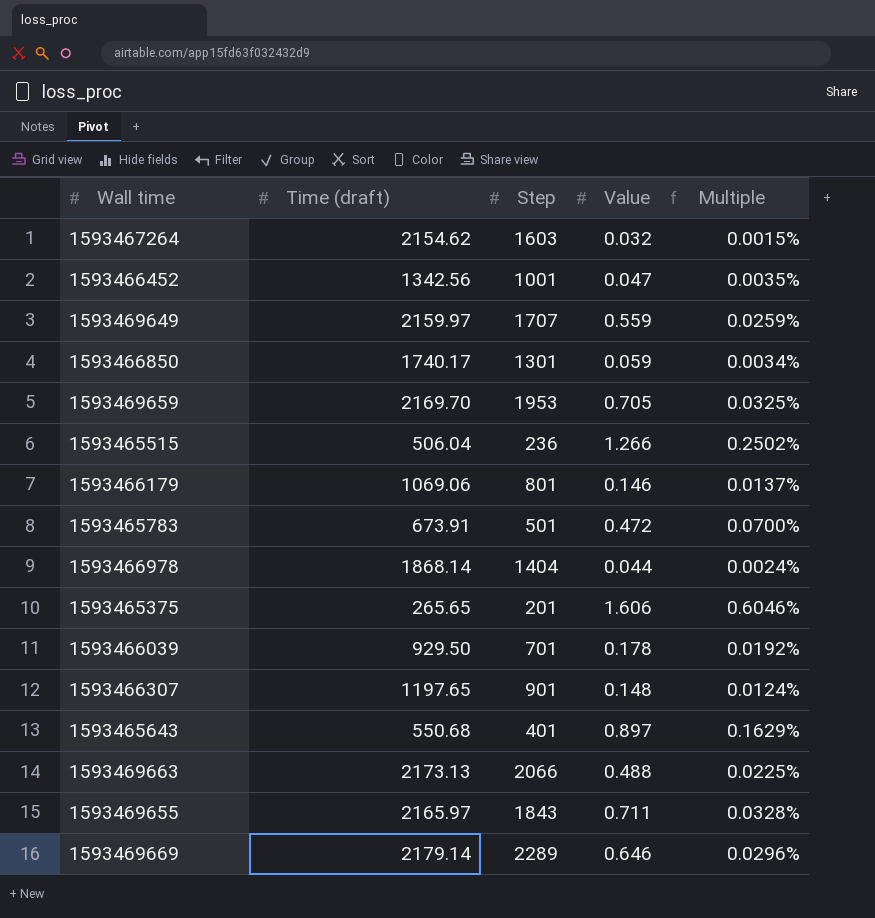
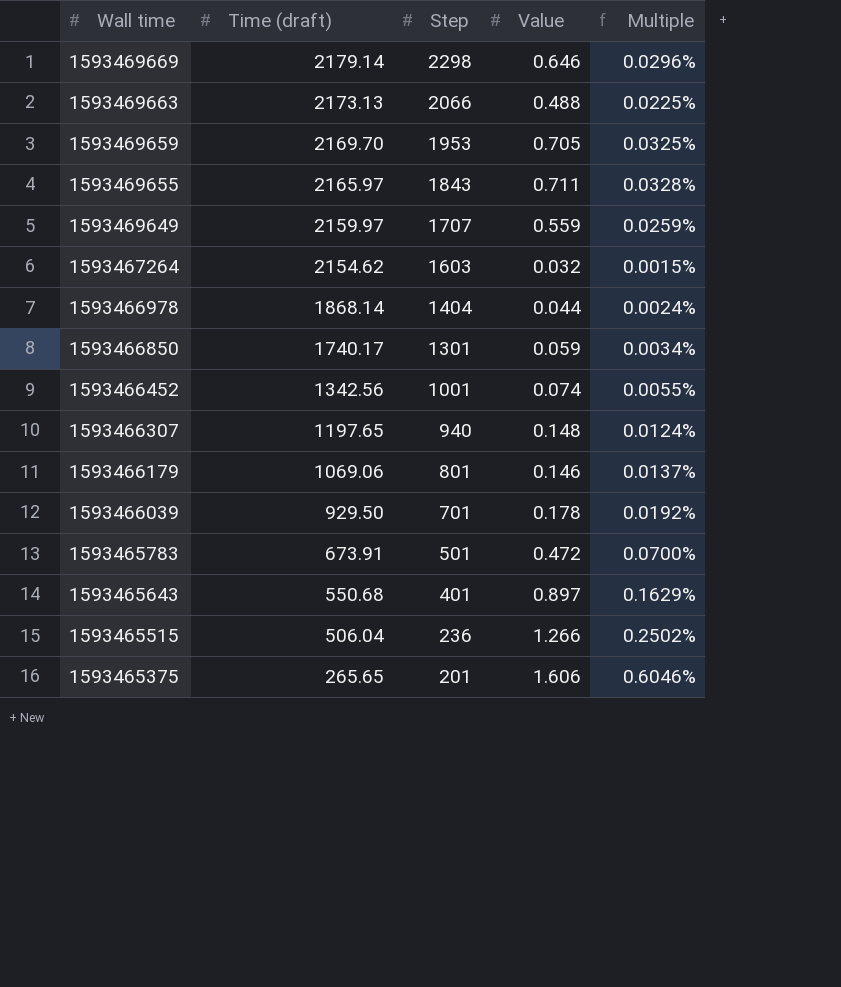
row order: none -> Wall time descending
1593469669 | Step: 2289 -> 2298
1593466452 | Value: 0.047 -> 0.074
1593466452 | Multiple: 0.0035% -> 0.0055%
1593466307 | Step: 901 -> 940

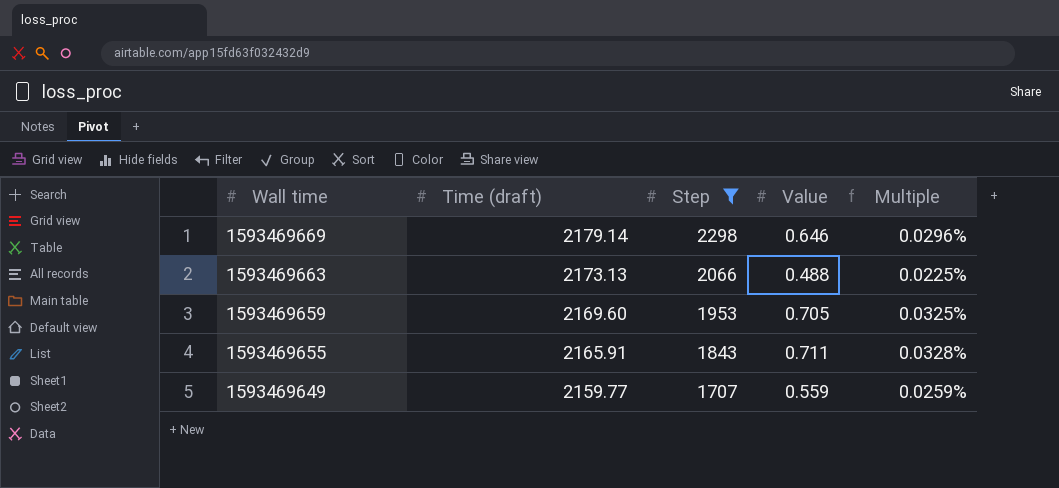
filter: none -> Step >= 1707
1593469659 | Time (draft): 2169.70 -> 2169.60
1593469655 | Time (draft): 2165.97 -> 2165.91
1593469649 | Time (draft): 2159.97 -> 2159.77

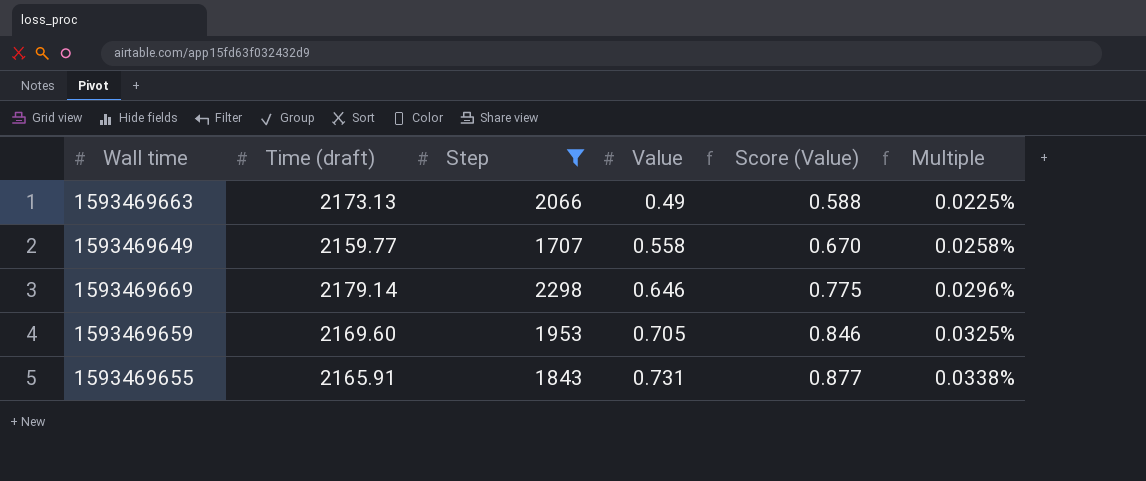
row order: Wall time descending -> Value ascending
column Score (Value) | formula: none -> [Value] * 1.2
1593469663 | Value: 0.488 -> 0.49
1593469649 | Value: 0.559 -> 0.558
1593469649 | Multiple: 0.0259% -> 0.0258%
1593469655 | Value: 0.711 -> 0.731
1593469655 | Multiple: 0.0328% -> 0.0338%

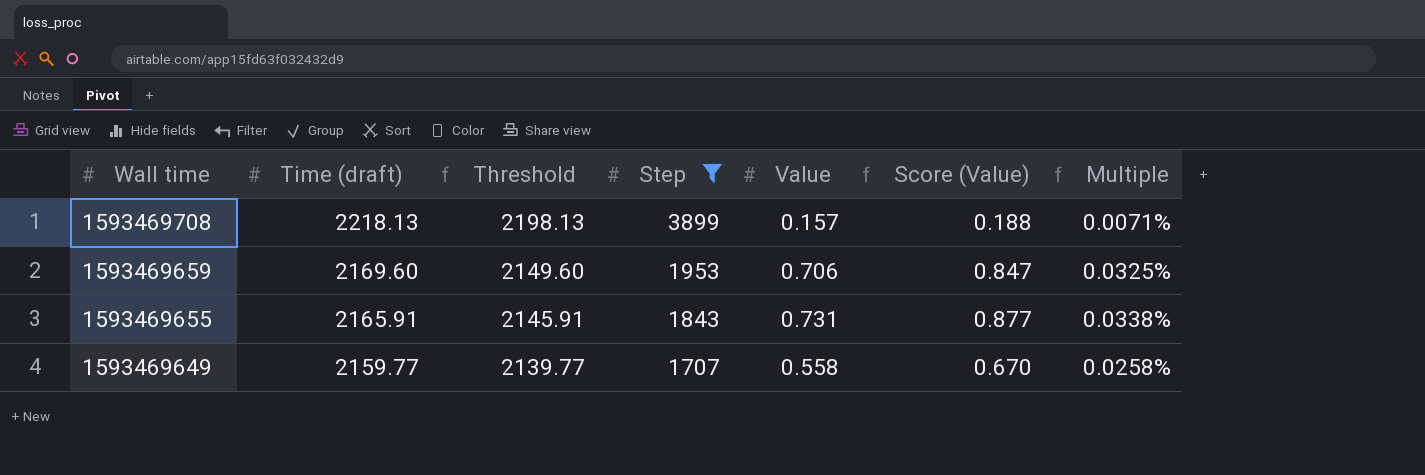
row order: Value ascending -> Wall time descending
column Threshold | formula: none -> [Time (draft)] - 20
row 1593469663: 2173.13 | 2066 | 0.49 | 0.588 | 0.0225% -> none
row 1593469669: 2179.14 | 2298 | 0.646 | 0.775 | 0.0296% -> none
row 1593469708: none -> 2218.13 | 2198.13 | 3899 | 0.157 | 0.188 | 0.0071%
1593469659 | Value: 0.705 -> 0.706
1593469659 | Score (Value): 0.846 -> 0.847

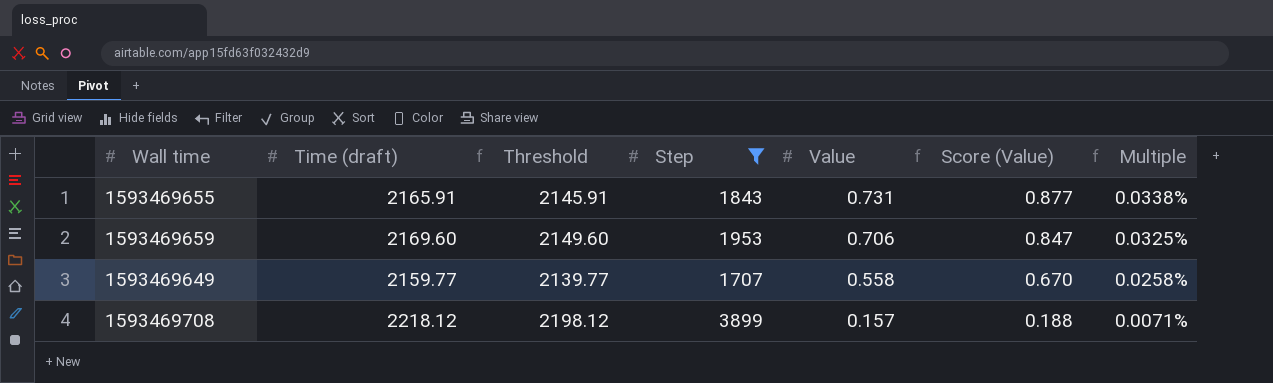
row order: Wall time descending -> Value descending
1593469708 | Time (draft): 2218.13 -> 2218.12
1593469708 | Threshold: 2198.13 -> 2198.12

